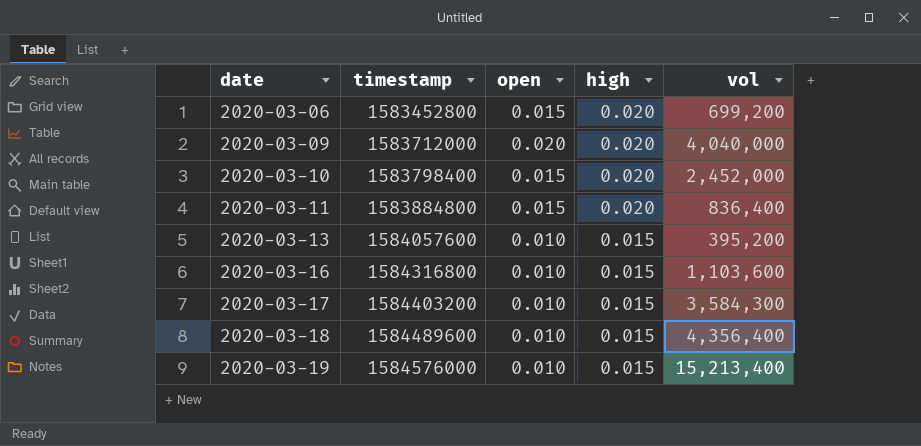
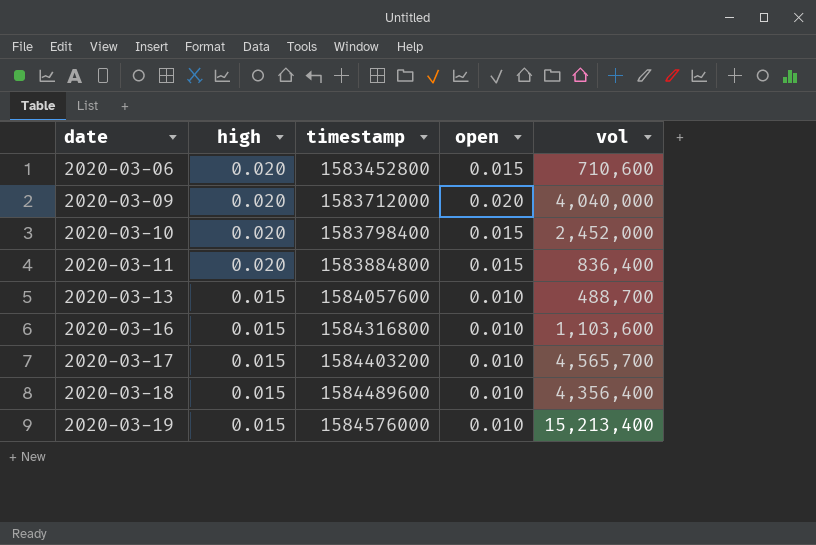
column high | position: 4 -> 2
2020-03-06 | vol: 699,200 -> 710,600
2020-03-13 | vol: 395,200 -> 488,700
2020-03-17 | vol: 3,584,300 -> 4,565,700

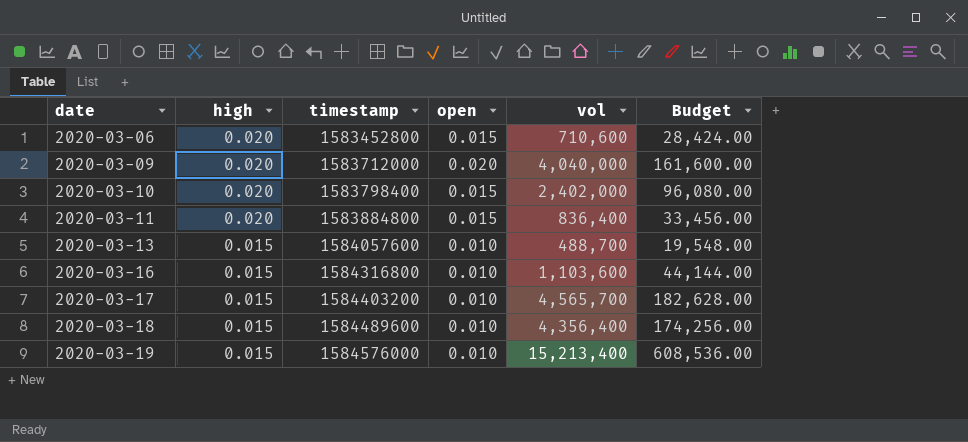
column Budget | formula: none -> [vol] * 0.04
2020-03-10 | vol: 2,452,000 -> 2,402,000

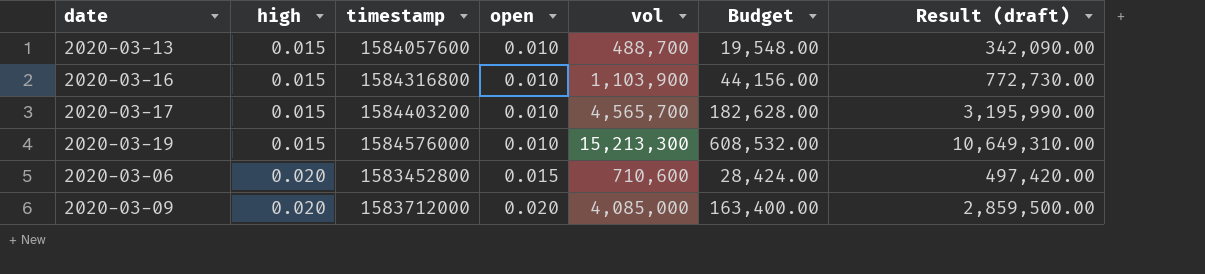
row order: date ascending -> high ascending
column Result (draft) | formula: none -> [vol] * 0.7
row 2020-03-10: 0.020 | 1583798400 | 0.015 | 2,402,000 | 96,080.00 -> none
row 2020-03-11: 0.020 | 1583884800 | 0.015 | 836,400 | 33,456.00 -> none
row 2020-03-18: 0.015 | 1584489600 | 0.010 | 4,356,400 | 174,256.00 -> none
2020-03-16 | vol: 1,103,600 -> 1,103,900
2020-03-16 | Budget: 44,144.00 -> 44,156.00
2020-03-19 | vol: 15,213,400 -> 15,213,300
2020-03-19 | Budget: 608,536.00 -> 608,532.00
2020-03-09 | vol: 4,040,000 -> 4,085,000
2020-03-09 | Budget: 161,600.00 -> 163,400.00

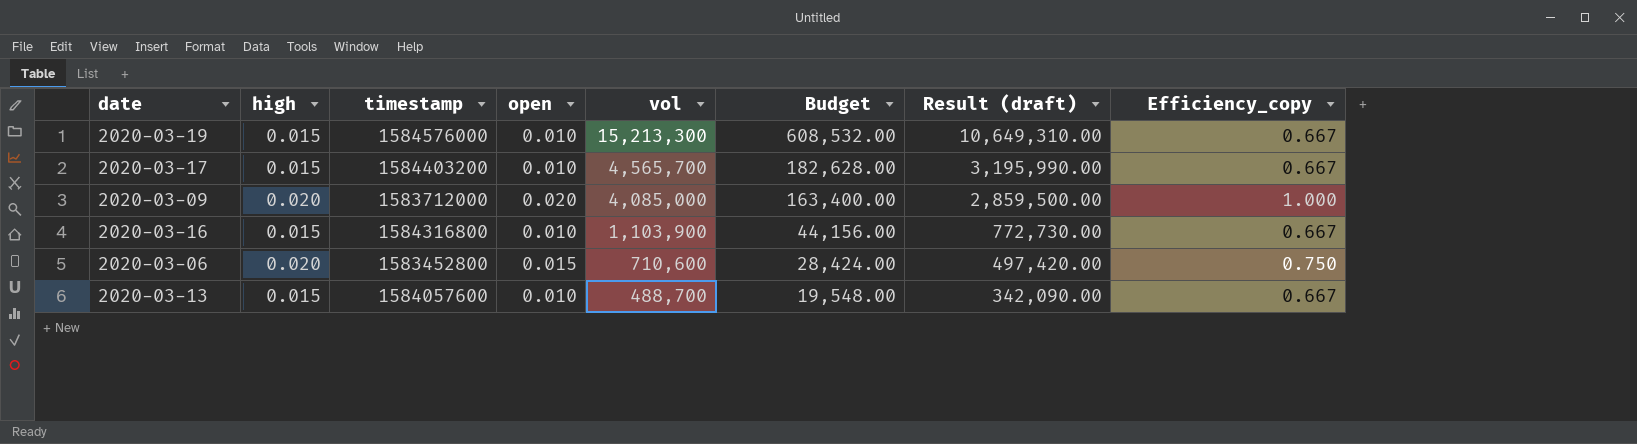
row order: high ascending -> vol descending
column Efficiency_copy | formula: none -> [open] / [high]

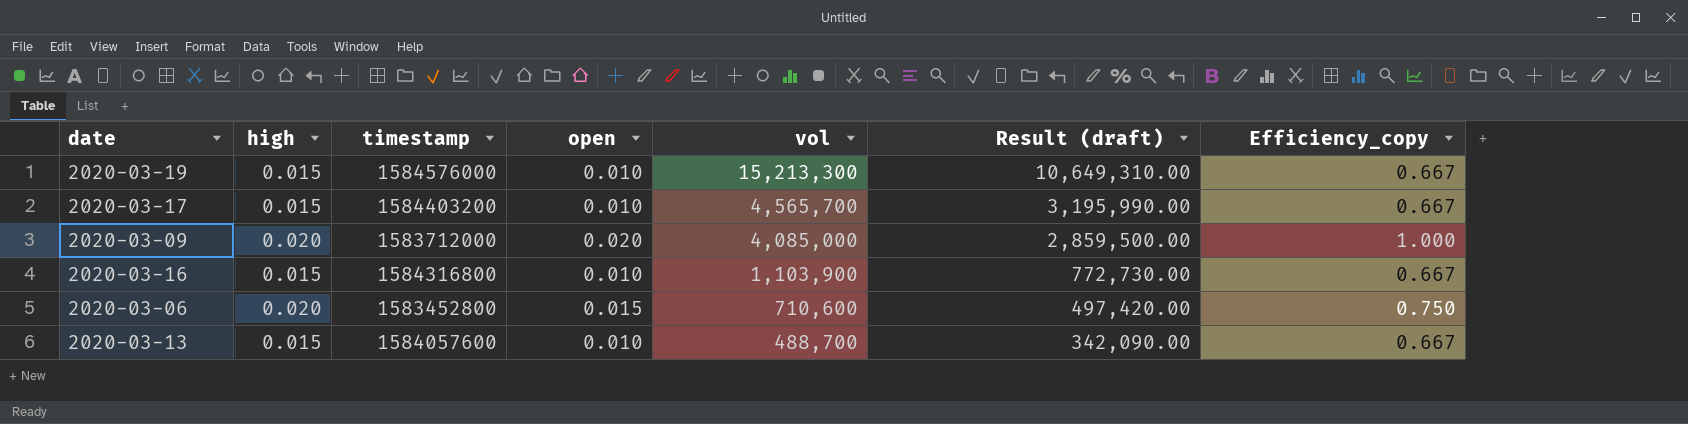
column Budget | formula: [vol] * 0.04 -> none

